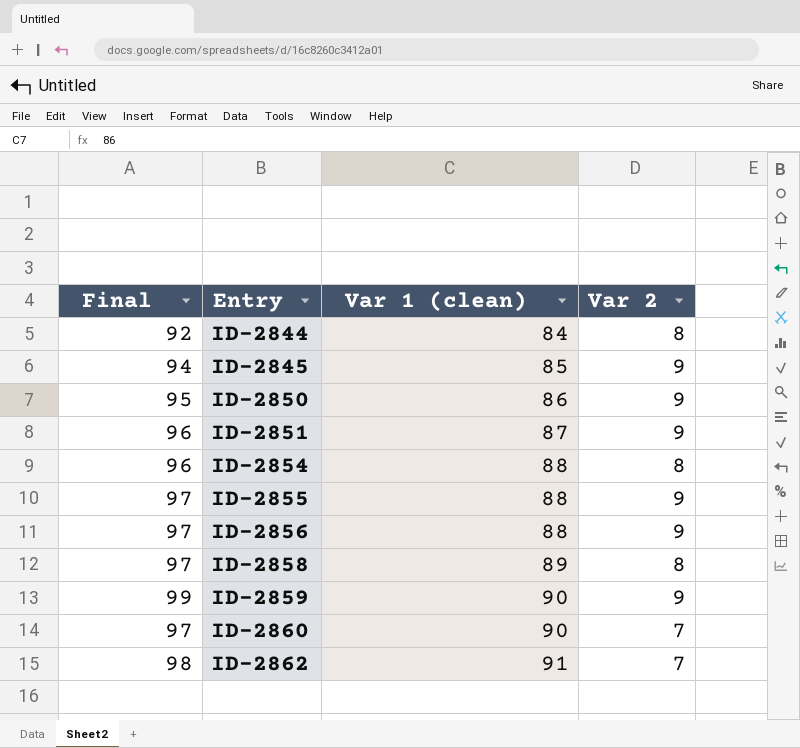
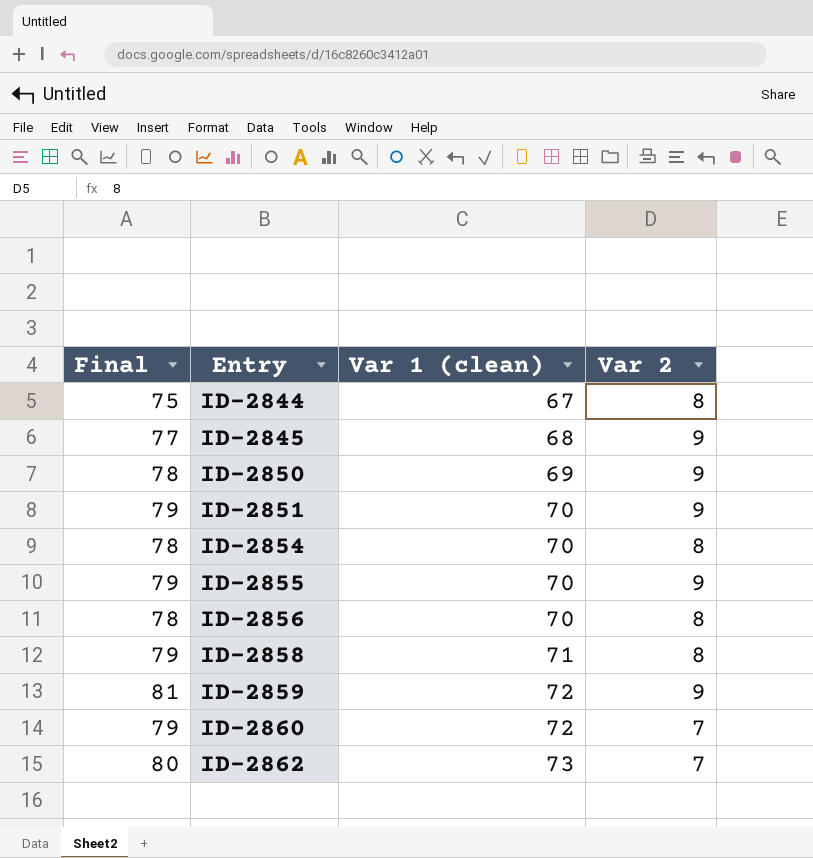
ID-2844 | Final: 92 -> 75
ID-2844 | Var 1 (clean): 84 -> 67
ID-2845 | Final: 94 -> 77
ID-2845 | Var 1 (clean): 85 -> 68
ID-2850 | Final: 95 -> 78
ID-2850 | Var 1 (clean): 86 -> 69
ID-2851 | Final: 96 -> 79
ID-2851 | Var 1 (clean): 87 -> 70
ID-2854 | Final: 96 -> 78
ID-2854 | Var 1 (clean): 88 -> 70
ID-2855 | Final: 97 -> 79
ID-2855 | Var 1 (clean): 88 -> 70
ID-2856 | Final: 97 -> 78
ID-2856 | Var 1 (clean): 88 -> 70
ID-2856 | Var 2: 9 -> 8
ID-2858 | Final: 97 -> 79
ID-2858 | Var 1 (clean): 89 -> 71
ID-2859 | Final: 99 -> 81
ID-2859 | Var 1 (clean): 90 -> 72
ID-2860 | Final: 97 -> 79
ID-2860 | Var 1 (clean): 90 -> 72
ID-2862 | Final: 98 -> 80
ID-2862 | Var 1 (clean): 91 -> 73

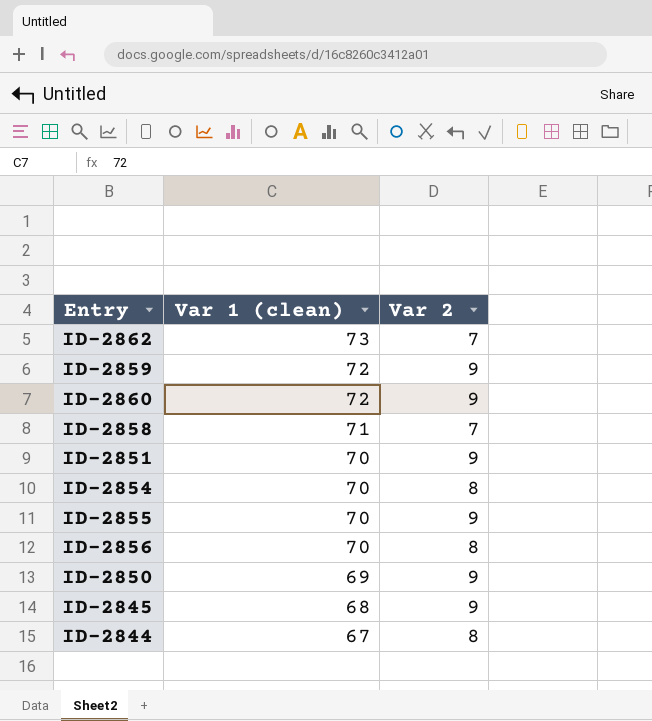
row order: Entry ascending -> Var 1 (clean) descending
column Final | formula: [Var 1 (clean)] + [Var 2] -> none
ID-2860 | Var 2: 7 -> 9
ID-2858 | Var 2: 8 -> 7

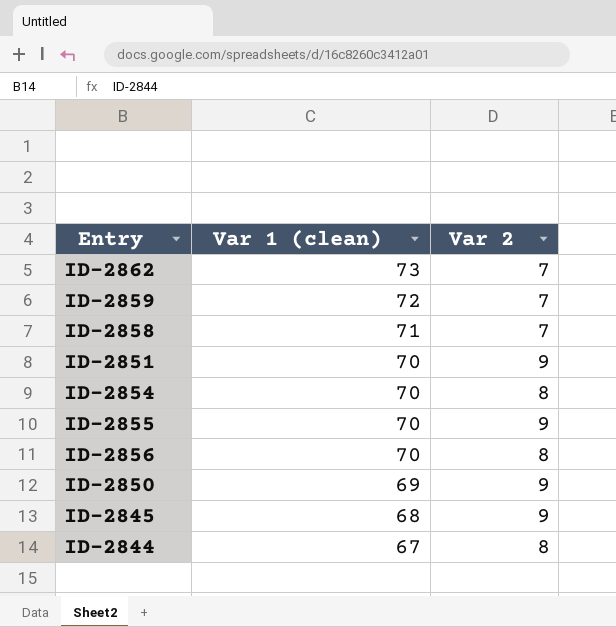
row ID-2860: 72 | 9 -> none
ID-2859 | Var 2: 9 -> 7

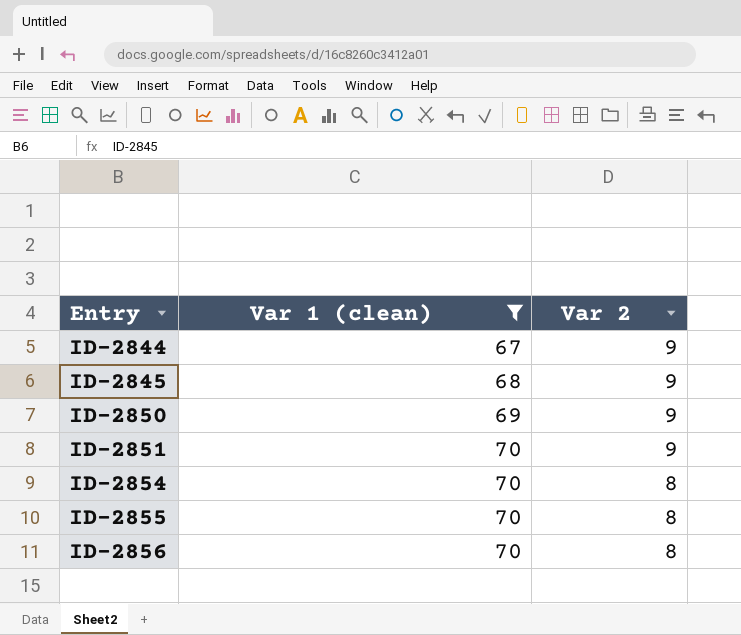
filter: none -> Var 1 (clean) <= 70
row order: Var 1 (clean) descending -> Entry ascending
ID-2844 | Var 2: 8 -> 9
ID-2855 | Var 2: 9 -> 8

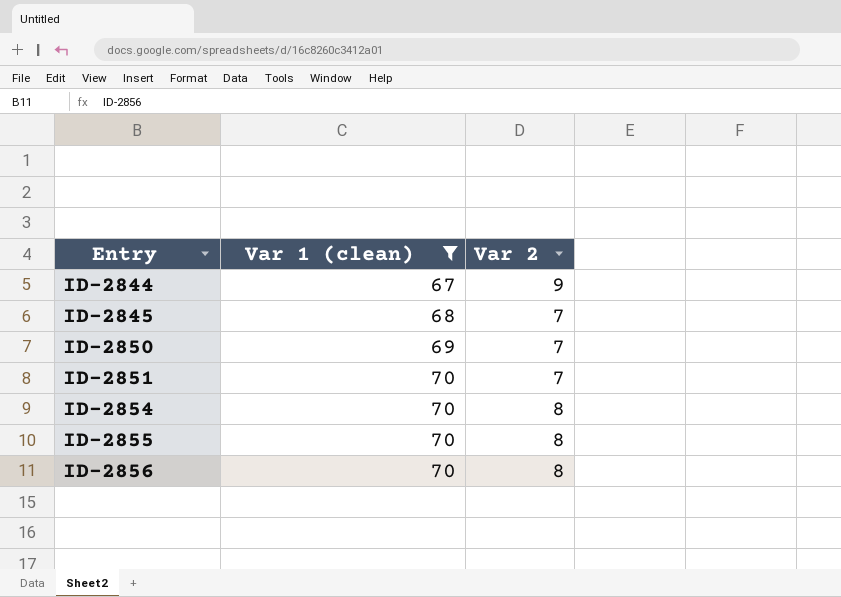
ID-2845 | Var 2: 9 -> 7
ID-2850 | Var 2: 9 -> 7
ID-2851 | Var 2: 9 -> 7

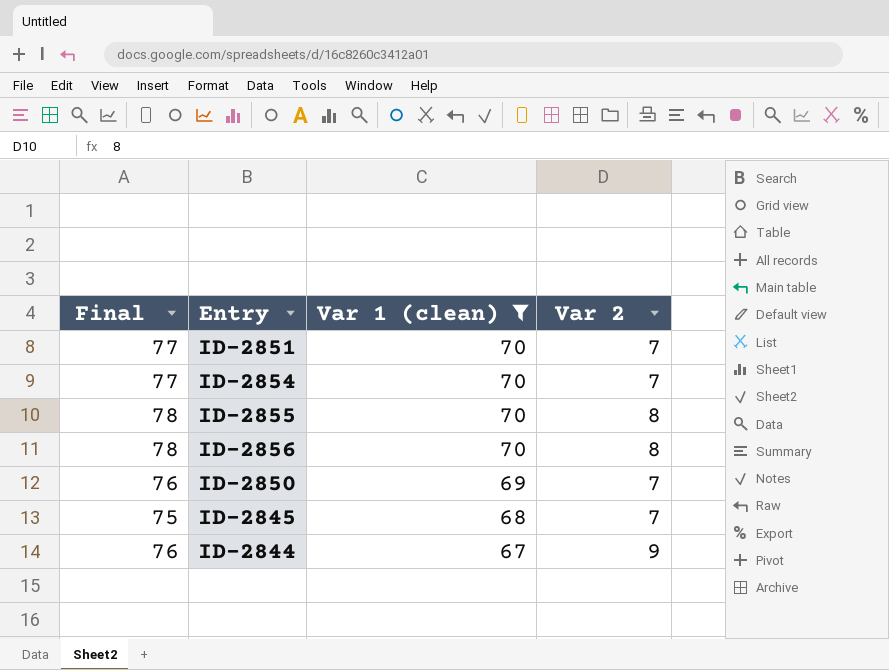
row order: Entry ascending -> Var 1 (clean) descending
column Final | formula: none -> [Var 1 (clean)] + [Var 2]
ID-2854 | Var 2: 8 -> 7

